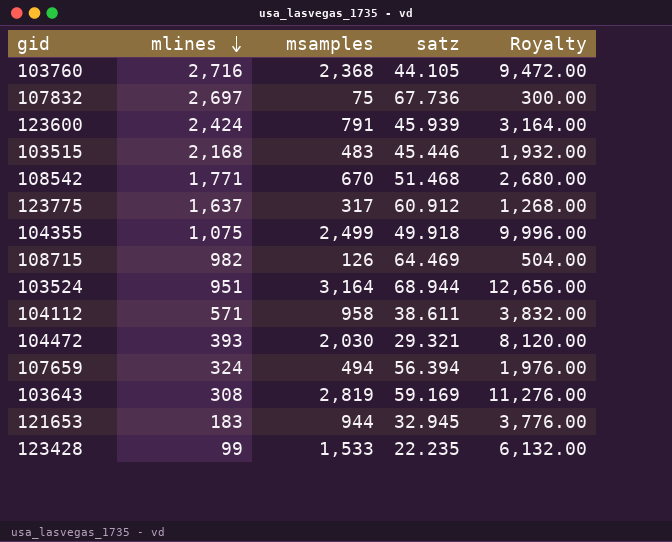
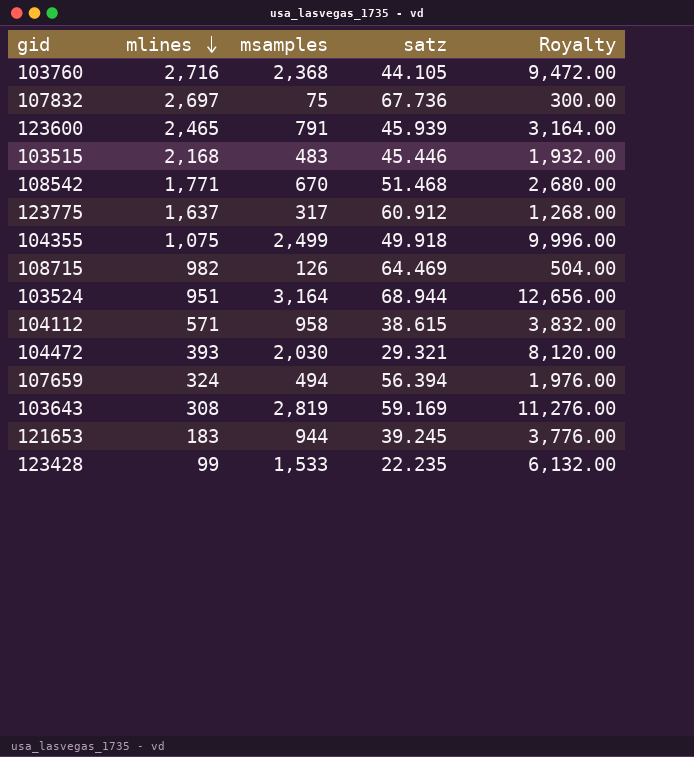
123600 | mlines: 2,424 -> 2,465
104112 | satz: 38.611 -> 38.615
121653 | satz: 32.945 -> 39.245

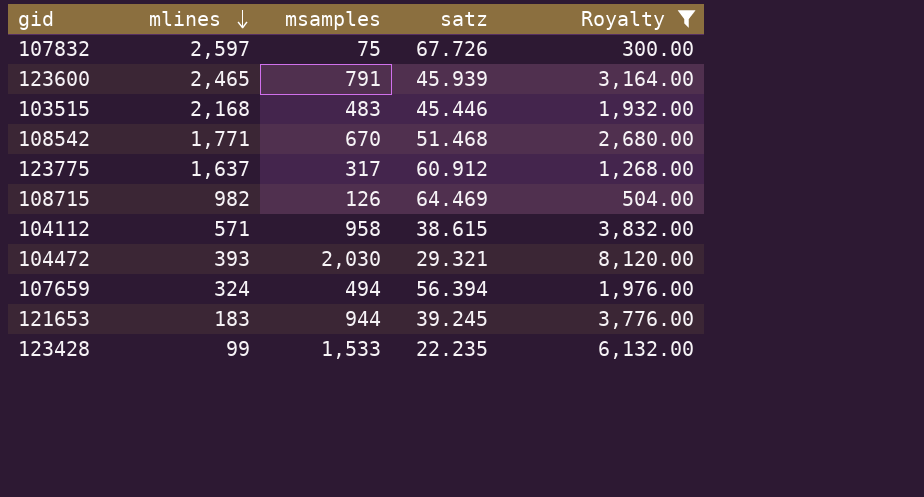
filter: none -> Royalty <= 8,120.00
107832 | mlines: 2,697 -> 2,597
107832 | satz: 67.736 -> 67.726

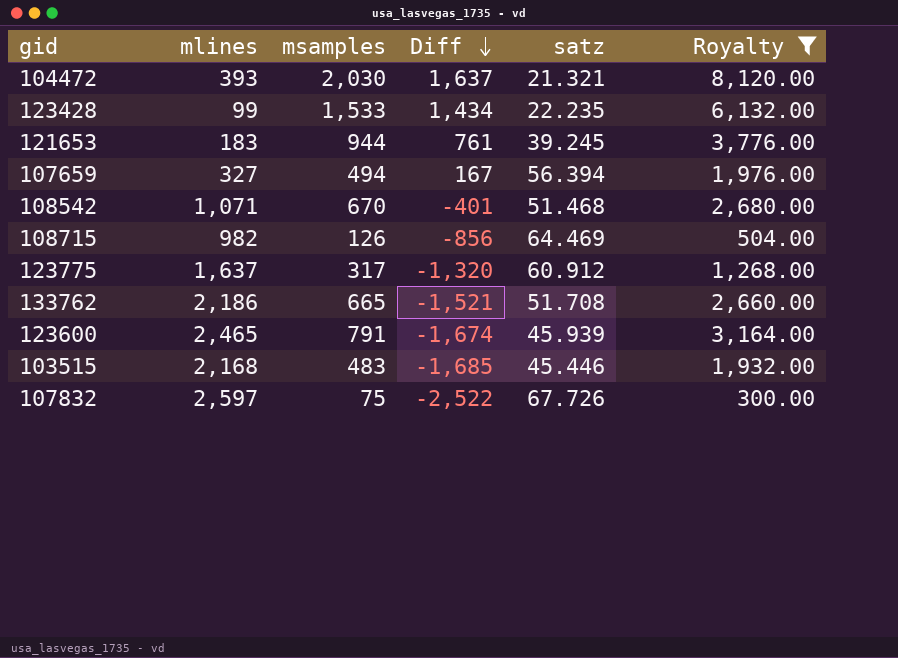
row order: mlines descending -> Diff descending
column Diff | formula: none -> [msamples] - [mlines]
row 104112: 571 | 958 | 38.615 | 3,832.00 -> none
104472 | satz: 29.321 -> 21.321
107659 | mlines: 324 -> 327
108542 | mlines: 1,771 -> 1,071
row 133762: none -> 2,186 | 665 | -1,521 | 51.708 | 2,660.00

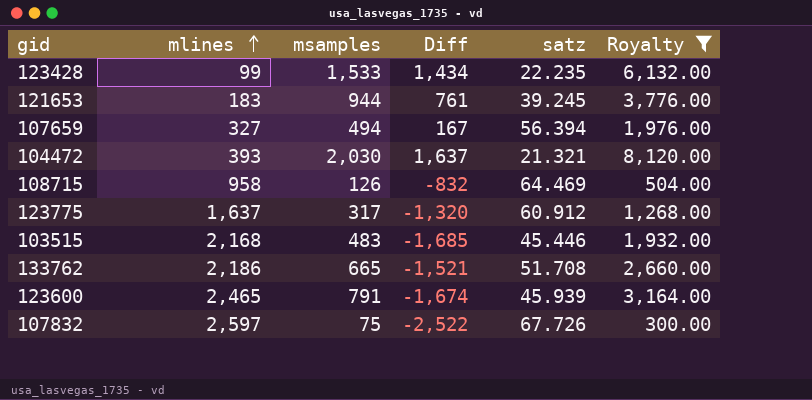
row order: Diff descending -> mlines ascending
row 108542: 1,071 | 670 | -401 | 51.468 | 2,680.00 -> none
108715 | mlines: 982 -> 958
108715 | Diff: -856 -> -832

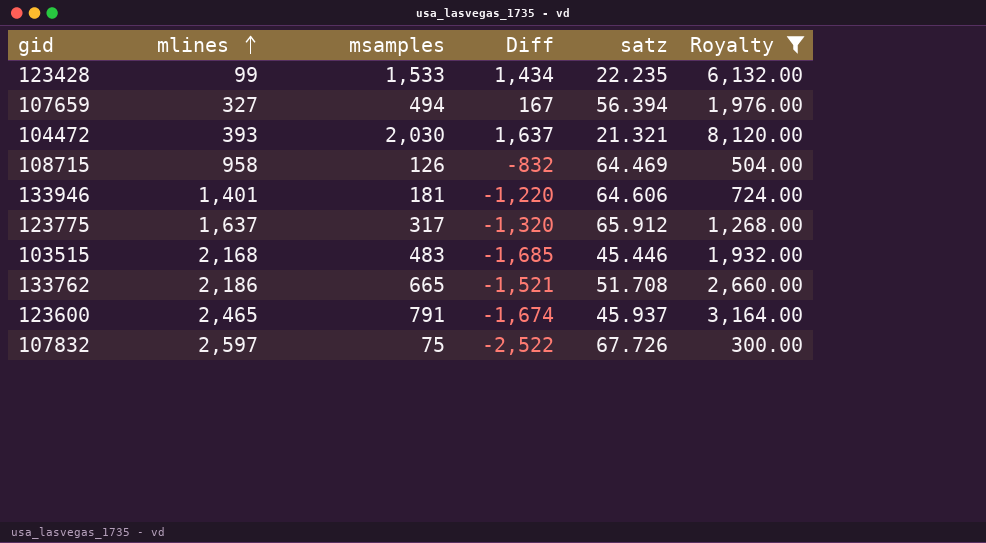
row 121653: 183 | 944 | 761 | 39.245 | 3,776.00 -> none
row 133946: none -> 1,401 | 181 | -1,220 | 64.606 | 724.00
123775 | satz: 60.912 -> 65.912
123600 | satz: 45.939 -> 45.937

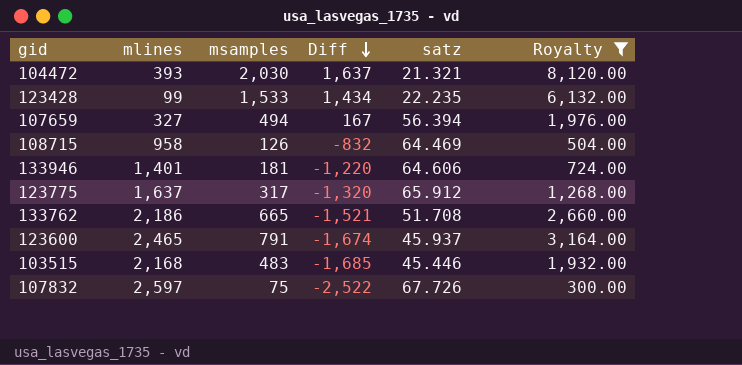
row order: mlines ascending -> Diff descending

